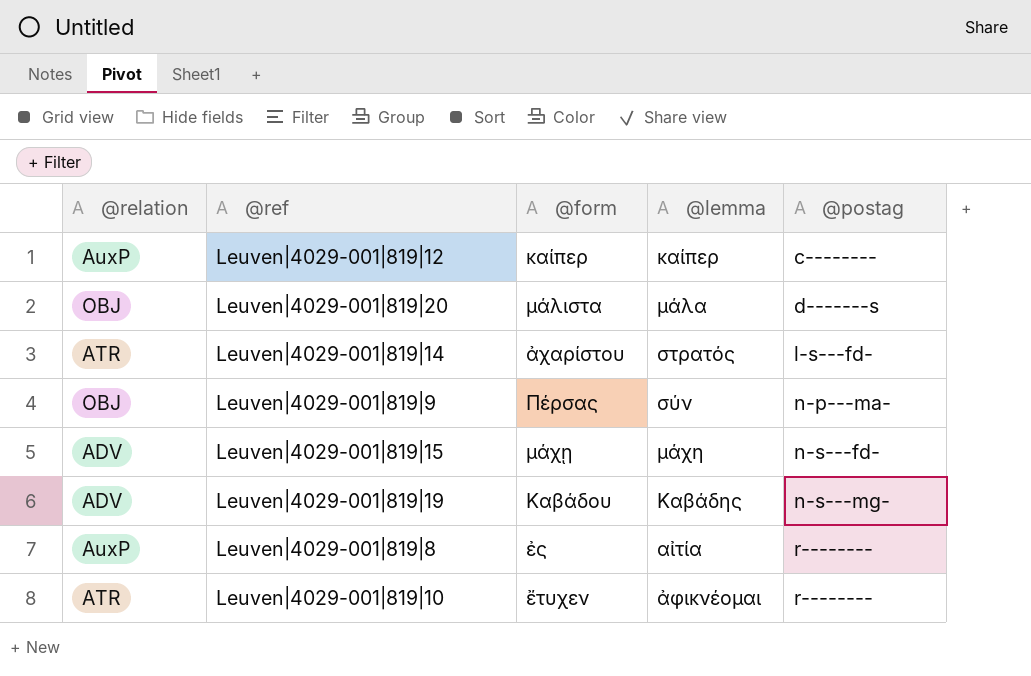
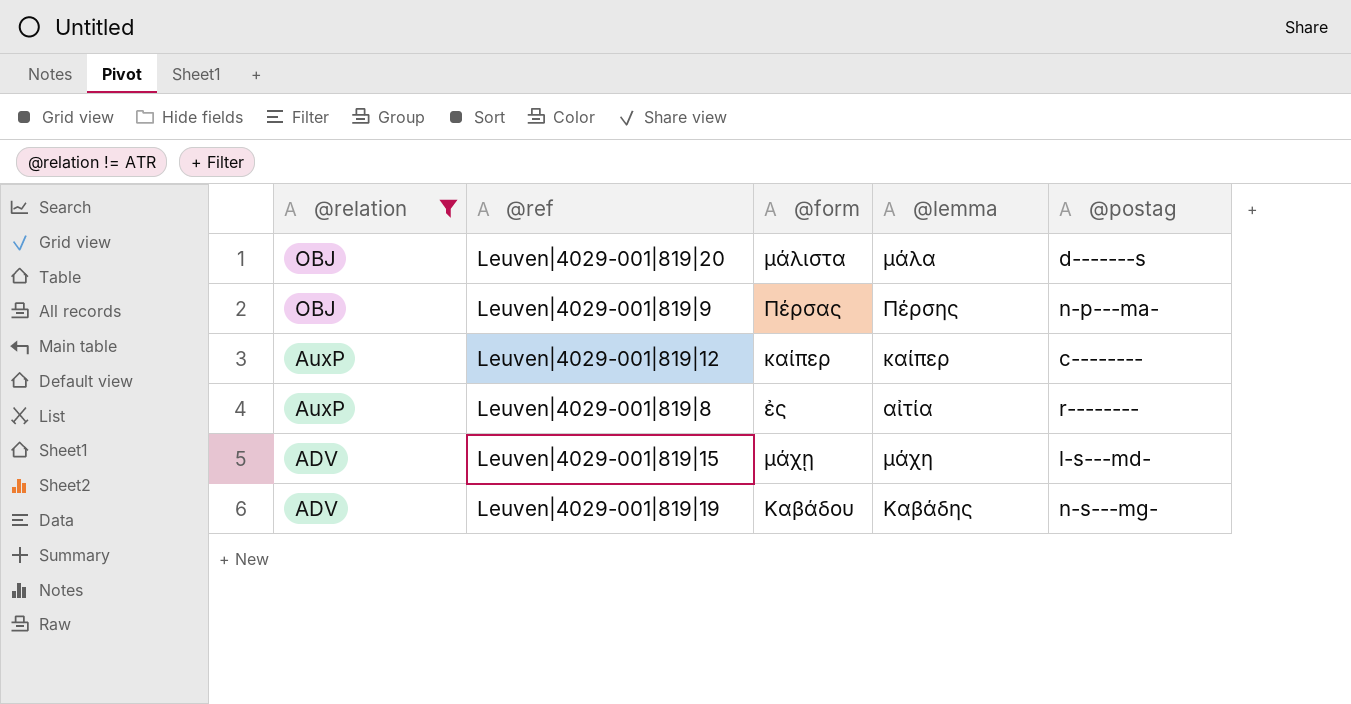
filter: none -> @relation != ATR
row order: @postag ascending -> @relation descending
Leuven|4029-001|819|9 | @lemma: σύν -> Πέρσης
Leuven|4029-001|819|15 | @postag: n-s---fd- -> l-s---md-

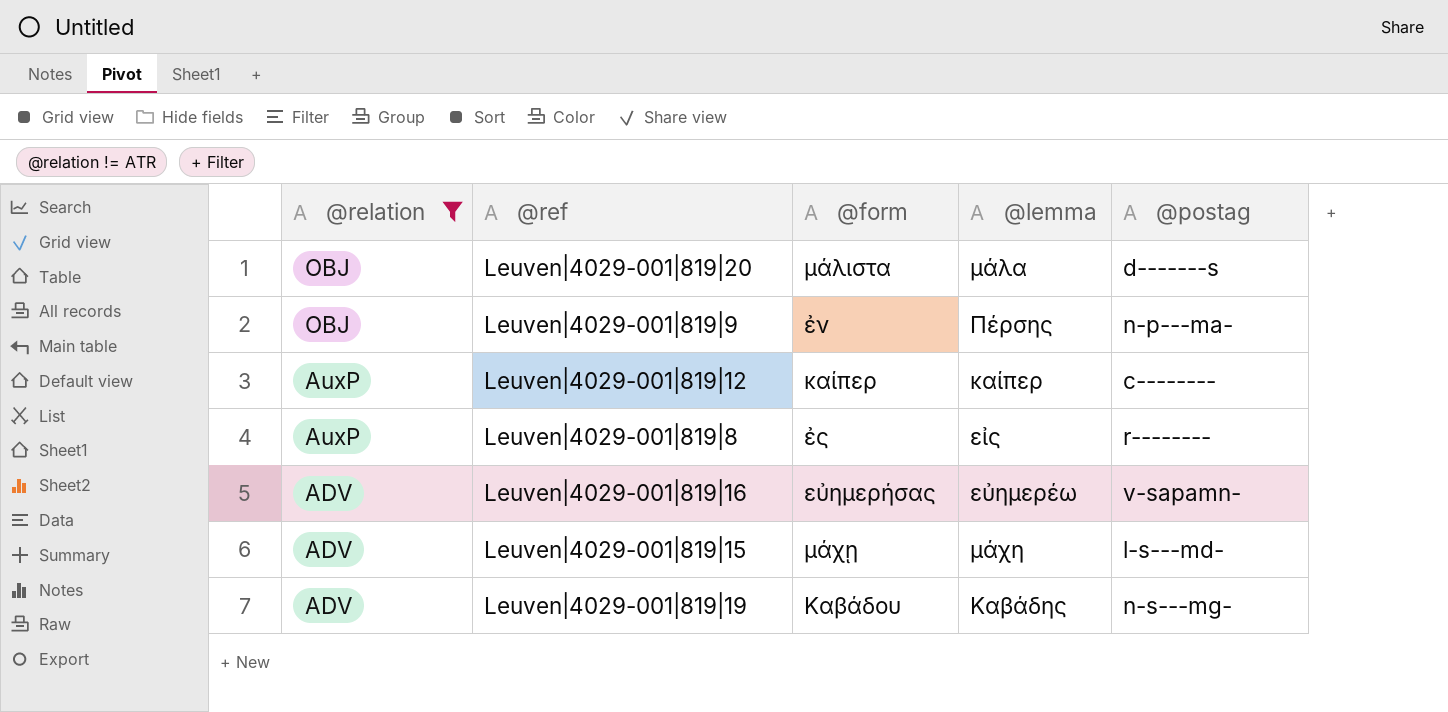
Leuven|4029-001|819|9 | @form: Πέρσας -> ἐν
Leuven|4029-001|819|8 | @lemma: αἰτία -> εἰς
row Leuven|4029-001|819|16: none -> ADV | εὐημερήσας | εὐημερέω | v-sapamn-

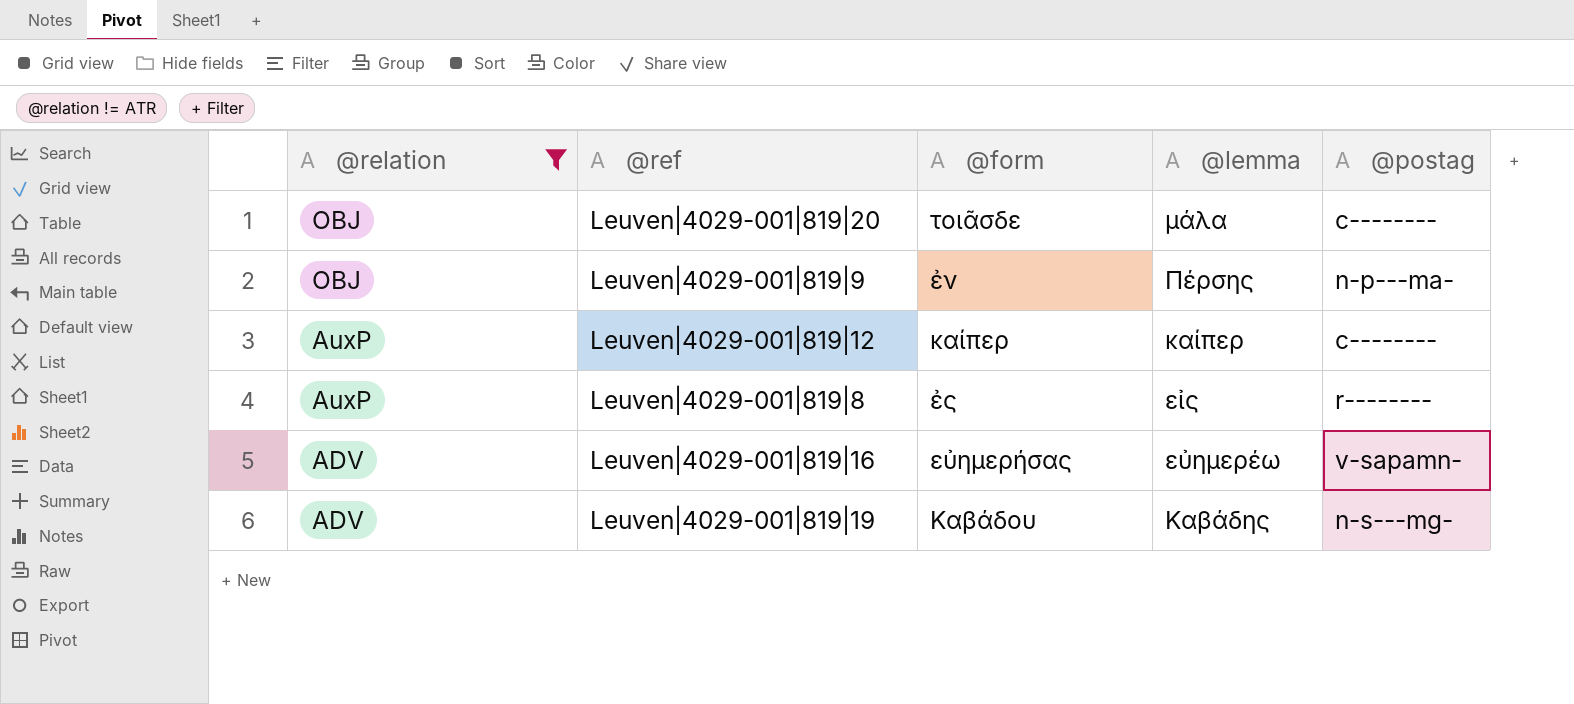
row Leuven|4029-001|819|15: ADV | μάχῃ | μάχη | l-s---md- -> none
Leuven|4029-001|819|20 | @form: μάλιστα -> τοιᾶσδε
Leuven|4029-001|819|20 | @postag: d-------s -> c--------

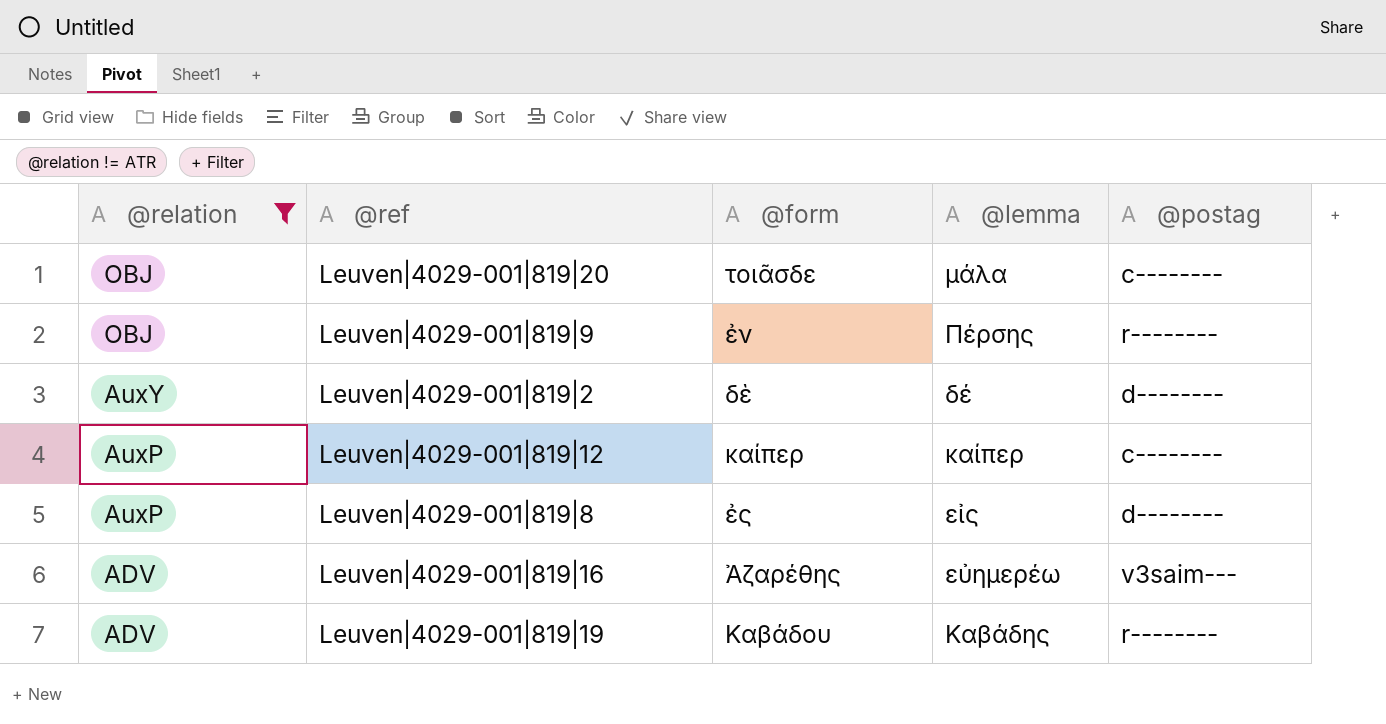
Leuven|4029-001|819|9 | @postag: n-p---ma- -> r--------
row Leuven|4029-001|819|2: none -> AuxY | δὲ | δέ | d--------
Leuven|4029-001|819|8 | @postag: r-------- -> d--------
Leuven|4029-001|819|16 | @form: εὐημερήσας -> Ἀζαρέθης
Leuven|4029-001|819|16 | @postag: v-sapamn- -> v3saim---
Leuven|4029-001|819|19 | @postag: n-s---mg- -> r--------

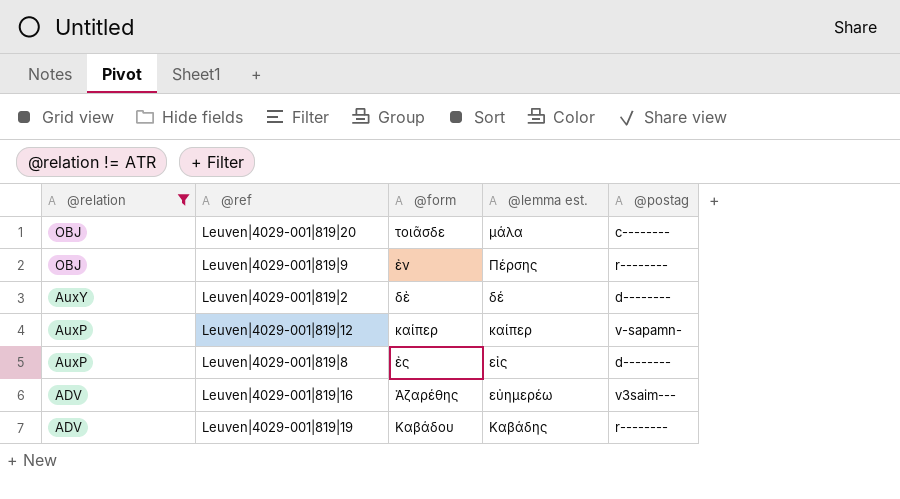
column name: @lemma -> @lemma est.
Leuven|4029-001|819|12 | @postag: c-------- -> v-sapamn-

